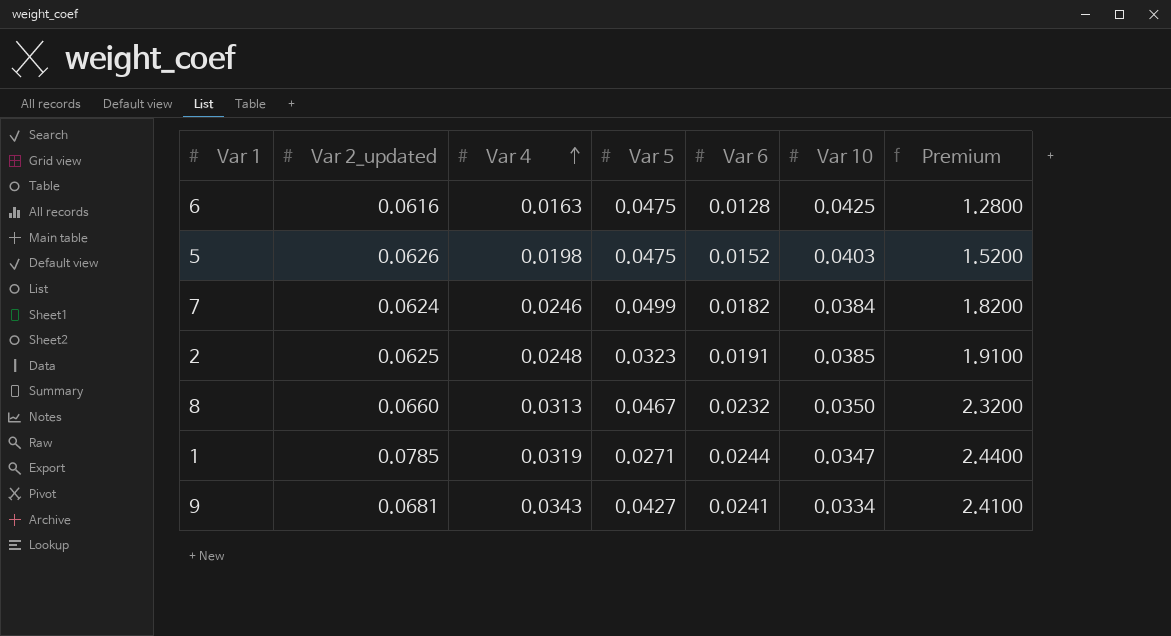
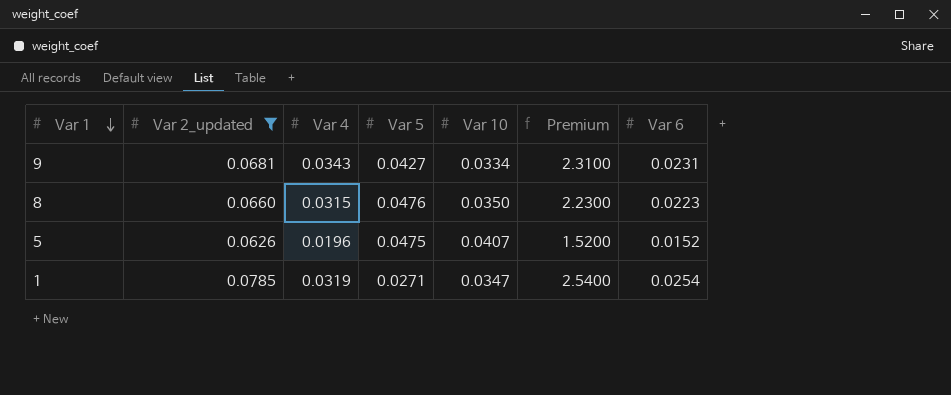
filter: none -> Var 2_updated >= 0.0626
row order: Var 4 ascending -> Var 1 descending
column Var 6 | position: 5 -> 7
9 | Premium: 2.4100 -> 2.3100
9 | Var 6: 0.0241 -> 0.0231
8 | Var 4: 0.0313 -> 0.0315
8 | Var 5: 0.0467 -> 0.0476
8 | Premium: 2.3200 -> 2.2300
8 | Var 6: 0.0232 -> 0.0223
5 | Var 4: 0.0198 -> 0.0196
5 | Var 10: 0.0403 -> 0.0407
1 | Premium: 2.4400 -> 2.5400
1 | Var 6: 0.0244 -> 0.0254

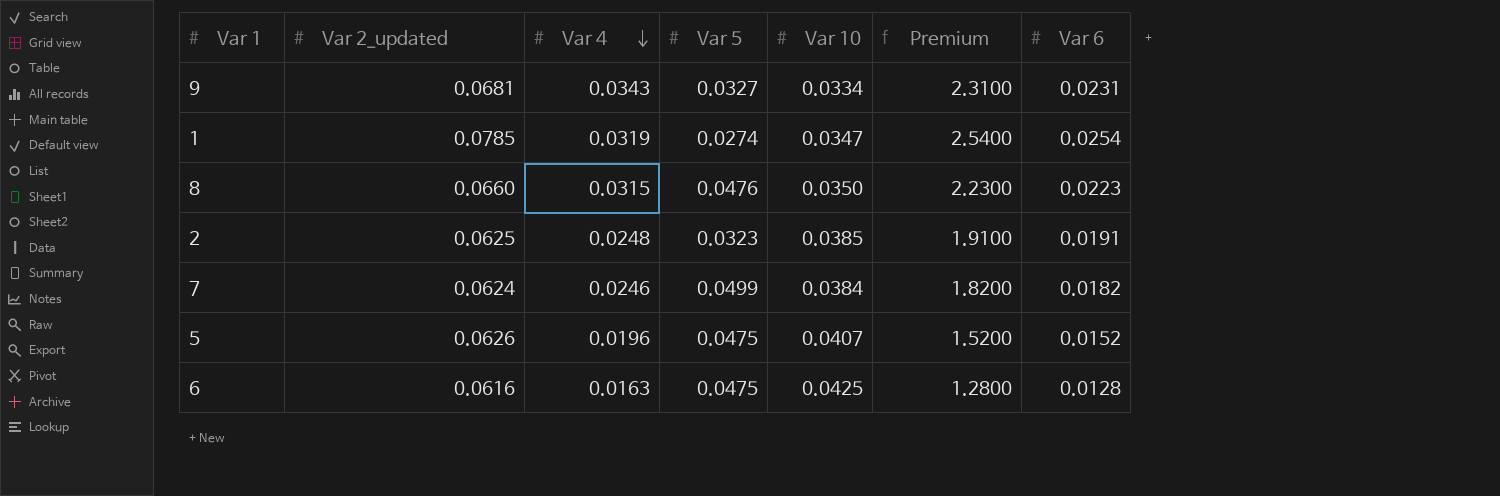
filter: Var 2_updated >= 0.0626 -> none
row order: Var 1 descending -> Var 4 descending
9 | Var 5: 0.0427 -> 0.0327
1 | Var 5: 0.0271 -> 0.0274

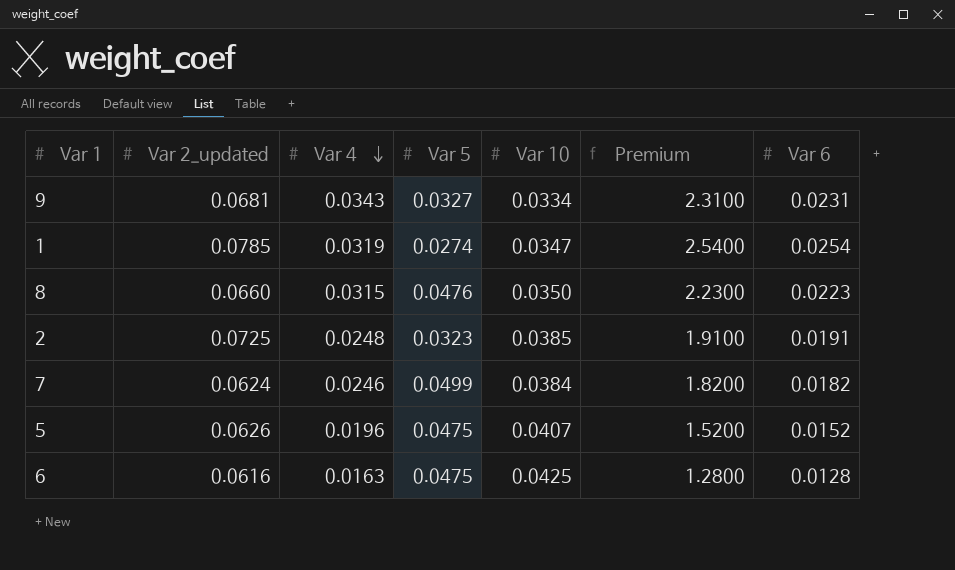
2 | Var 2_updated: 0.0625 -> 0.0725

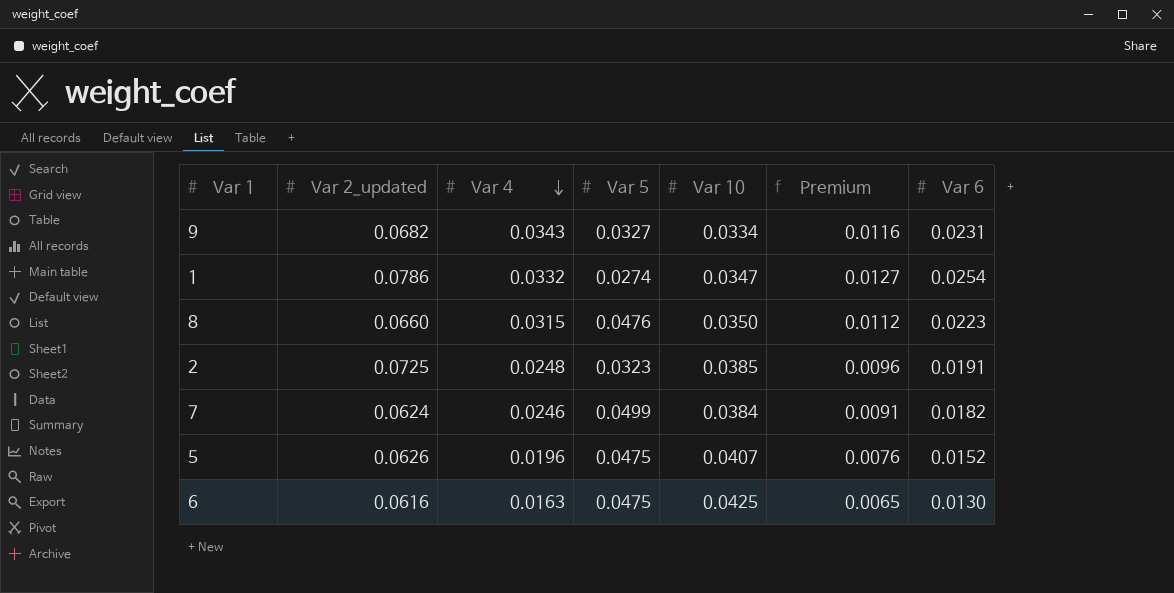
column Premium | formula: [Var 6] * 100 -> [Var 6] * 0.5
9 | Var 2_updated: 0.0681 -> 0.0682
1 | Var 2_updated: 0.0785 -> 0.0786
1 | Var 4: 0.0319 -> 0.0332
6 | Var 6: 0.0128 -> 0.0130

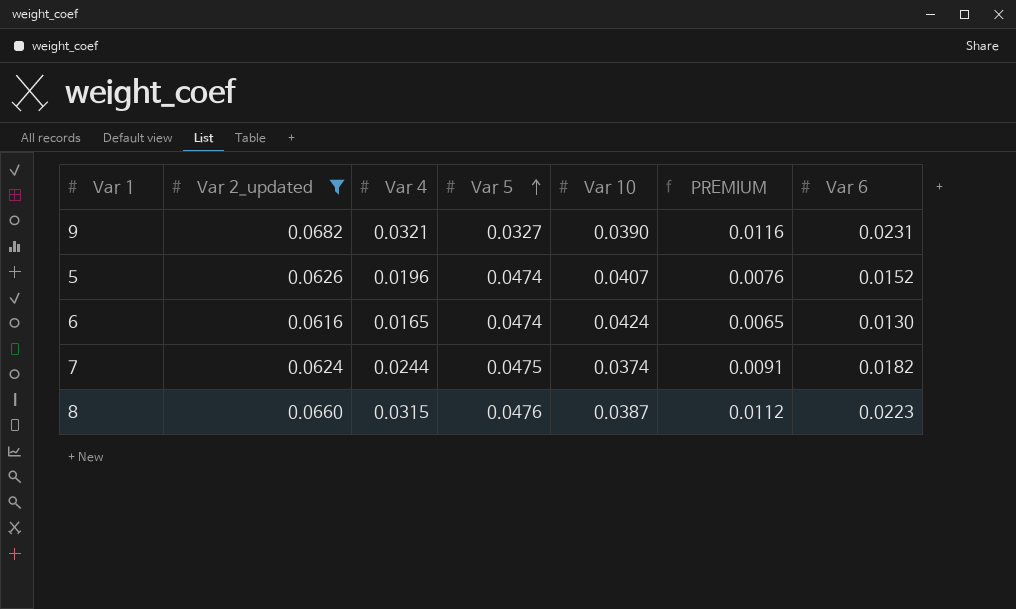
filter: none -> Var 2_updated <= 0.0682
row order: Var 4 descending -> Var 5 ascending
column name: Premium -> PREMIUM
9 | Var 4: 0.0343 -> 0.0321
9 | Var 10: 0.0334 -> 0.0390
5 | Var 5: 0.0475 -> 0.0474
6 | Var 4: 0.0163 -> 0.0165
6 | Var 5: 0.0475 -> 0.0474
6 | Var 10: 0.0425 -> 0.0424
7 | Var 4: 0.0246 -> 0.0244
7 | Var 5: 0.0499 -> 0.0475
7 | Var 10: 0.0384 -> 0.0374
8 | Var 10: 0.0350 -> 0.0387

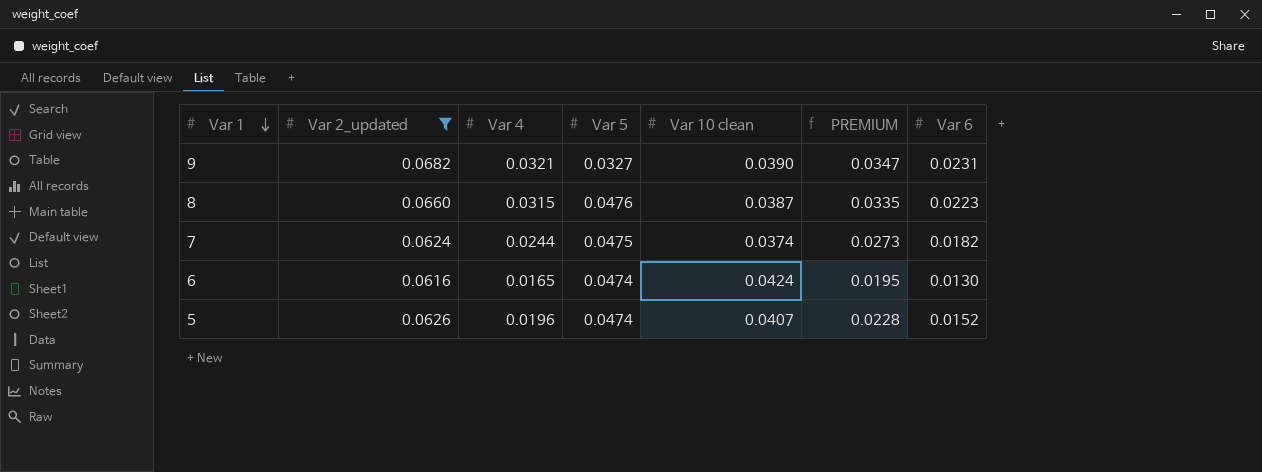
row order: Var 5 ascending -> Var 1 descending
column name: Var 10 -> Var 10 clean
column PREMIUM | formula: [Var 6] * 0.5 -> [Var 6] * 1.5

